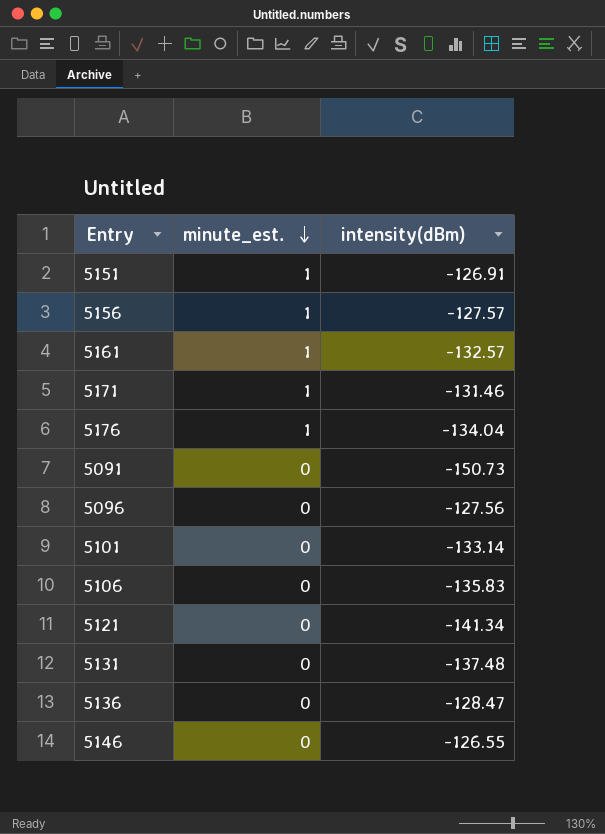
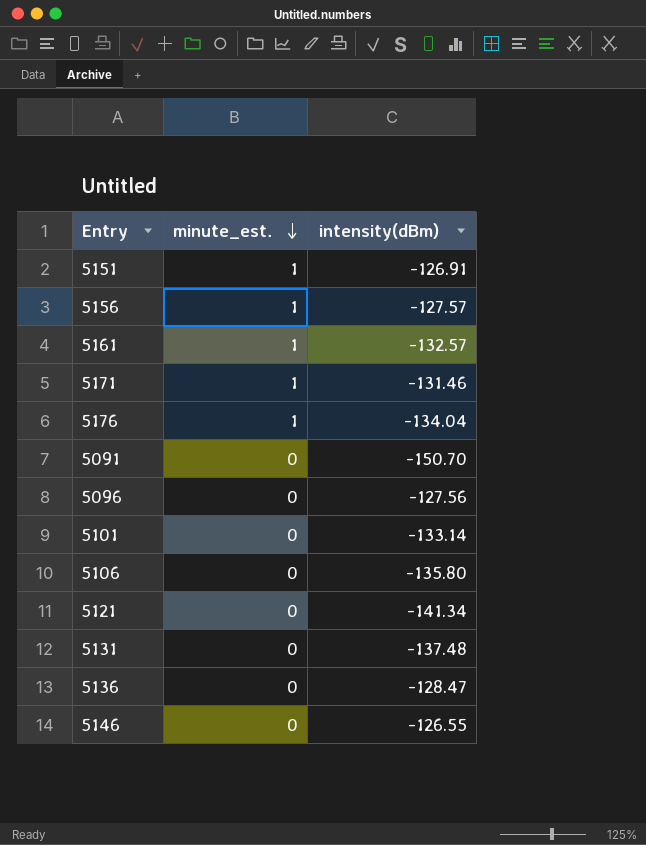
5091 | intensity(dBm): -150.73 -> -150.70
5106 | intensity(dBm): -135.83 -> -135.80

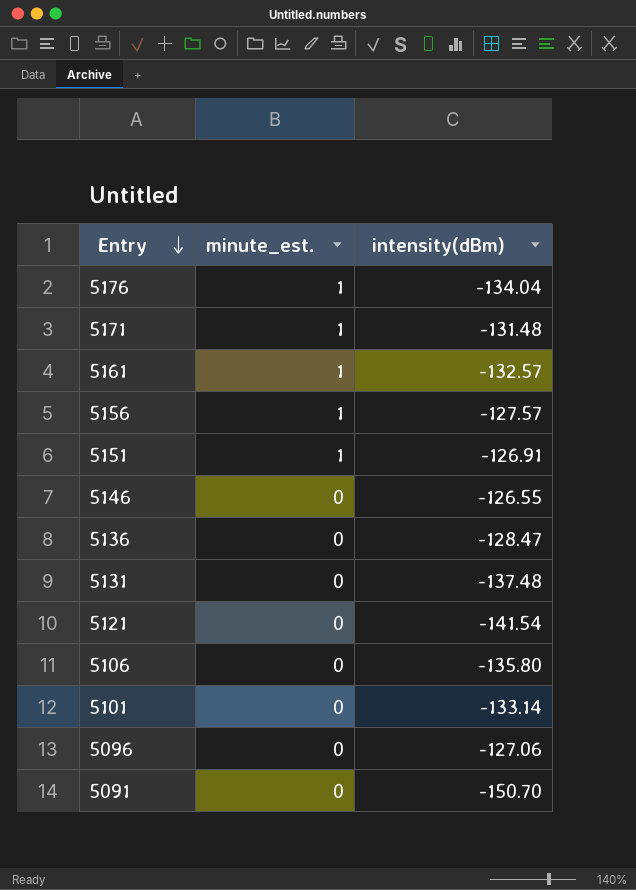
row order: minute_est. descending -> Entry descending
5171 | intensity(dBm): -131.46 -> -131.48
5121 | intensity(dBm): -141.34 -> -141.54
5096 | intensity(dBm): -127.56 -> -127.06

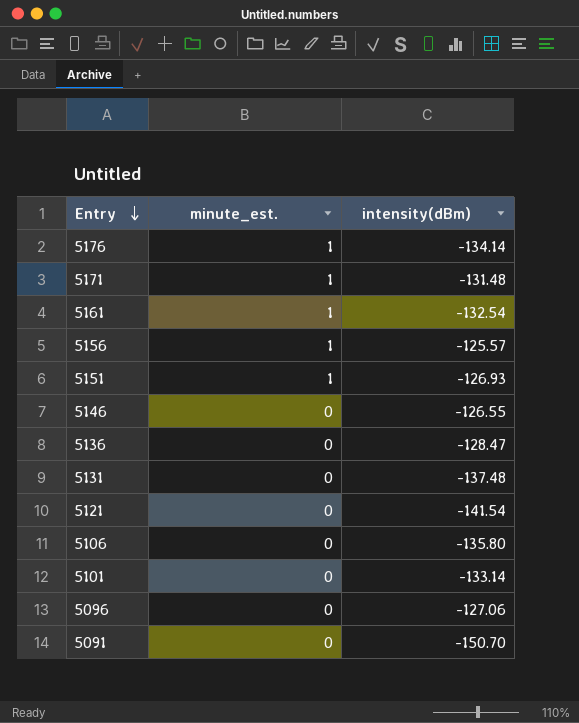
5176 | intensity(dBm): -134.04 -> -134.14
5161 | intensity(dBm): -132.57 -> -132.54
5156 | intensity(dBm): -127.57 -> -125.57
5151 | intensity(dBm): -126.91 -> -126.93

